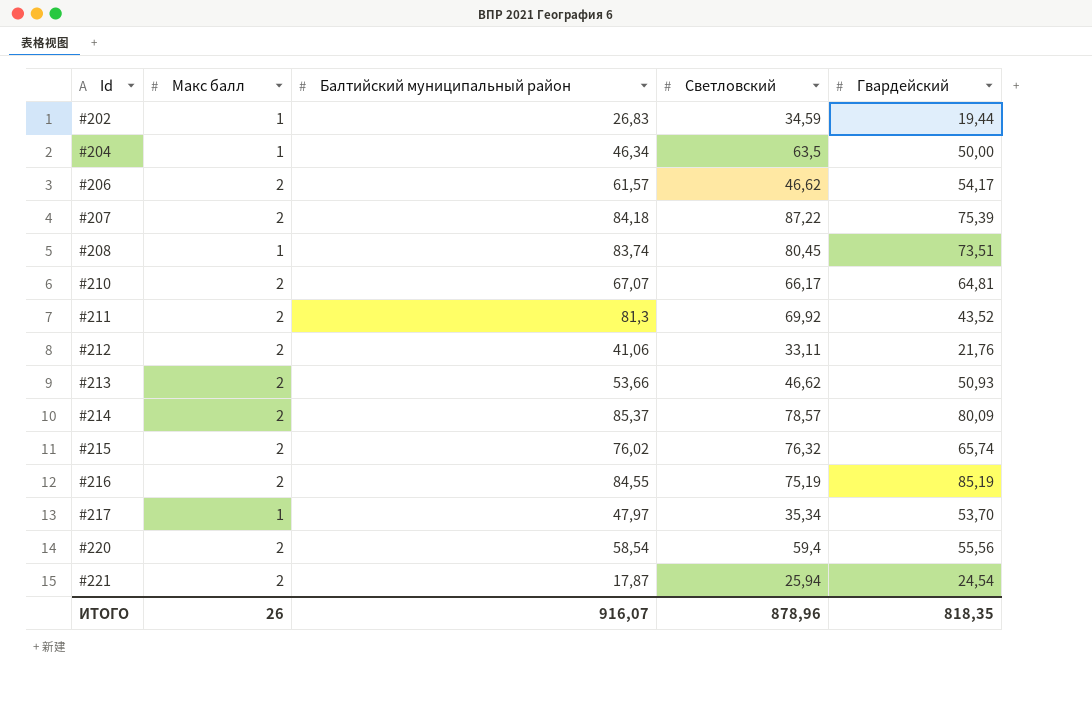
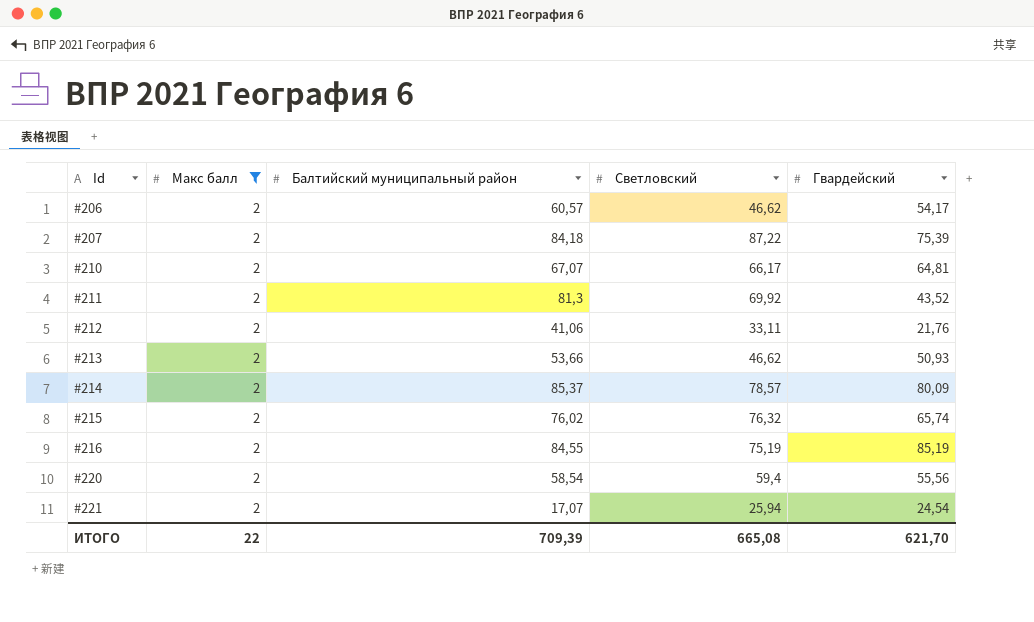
filter: none -> Макс балл = 2
#206 | Балтийский муниципальный район: 61,57 -> 60,57
#221 | Балтийский муниципальный район: 17,87 -> 17,07
ИТОГО | Макс балл: 26 -> 22
ИТОГО | Балтийский муниципальный район: 916,07 -> 709,39
ИТОГО | Светловский: 878,96 -> 665,08
ИТОГО | Гвардейский: 818,35 -> 621,70

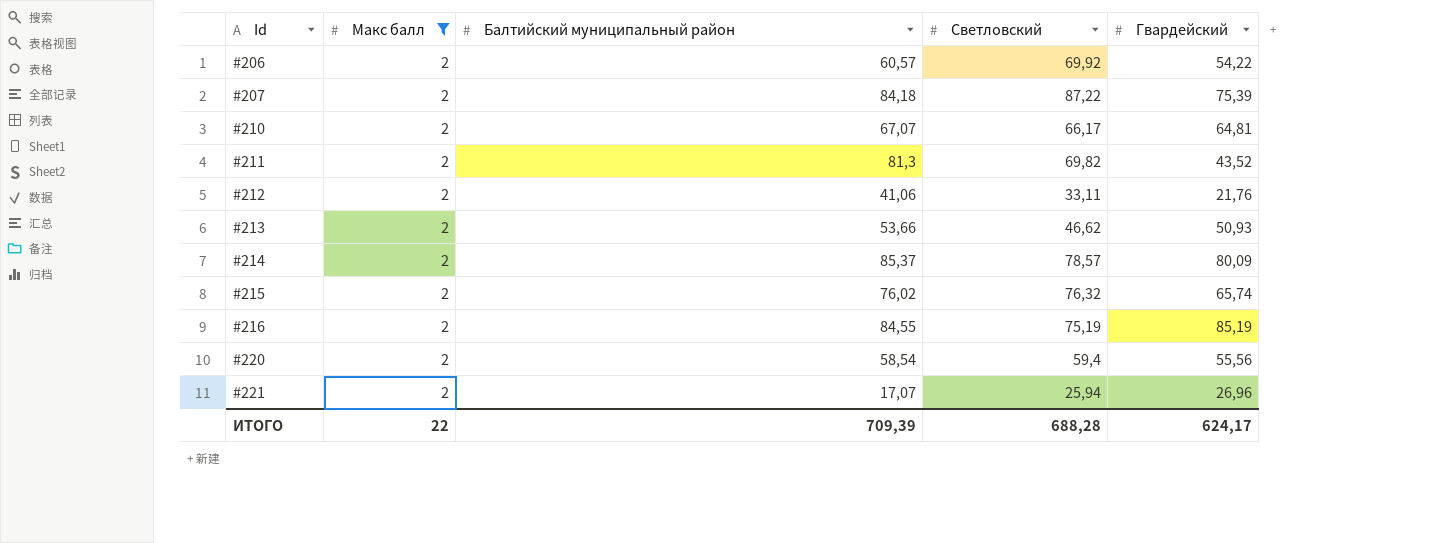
#206 | Светловский: 46,62 -> 69,92
#206 | Гвардейский: 54,17 -> 54,22
#211 | Светловский: 69,92 -> 69,82
#221 | Гвардейский: 24,54 -> 26,96
ИТОГО | Светловский: 665,08 -> 688,28
ИТОГО | Гвардейский: 621,70 -> 624,17

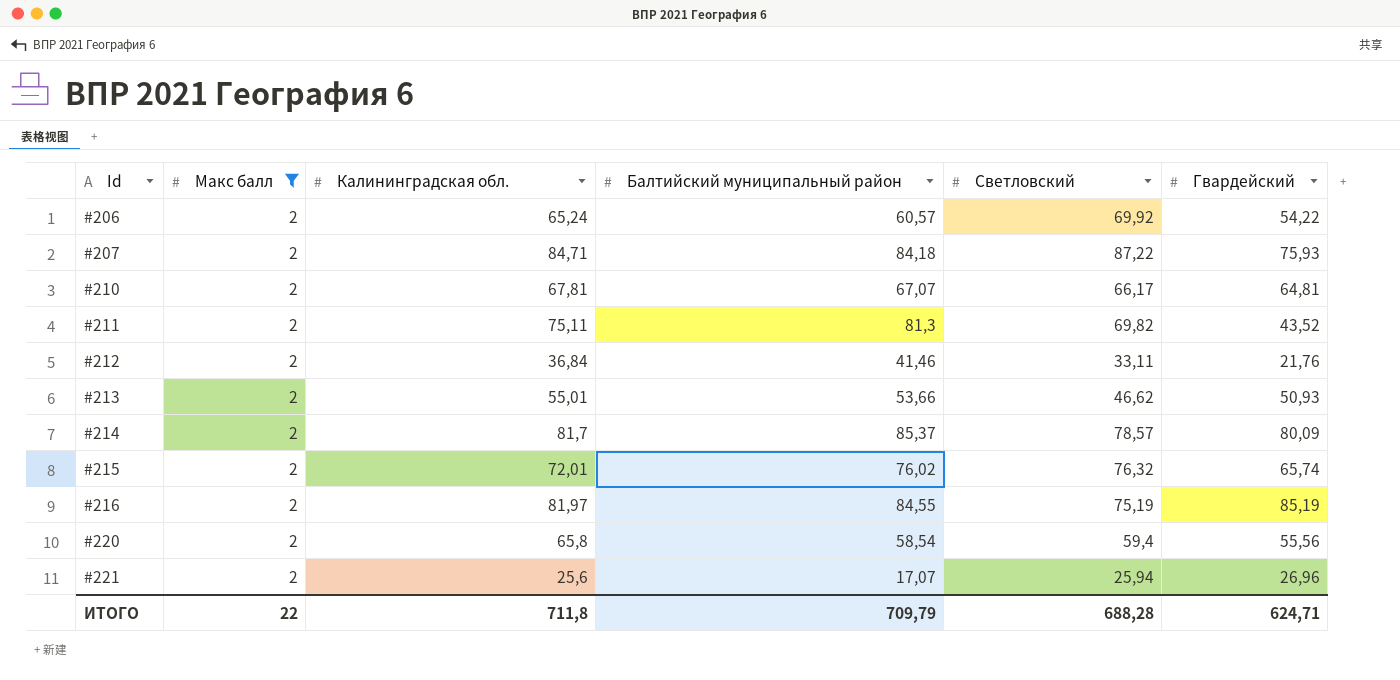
column Калининградская обл. | position: none -> 3
#207 | Гвардейский: 75,39 -> 75,93
#212 | Балтийский муниципальный район: 41,06 -> 41,46
ИТОГО | Балтийский муниципальный район: 709,39 -> 709,79
ИТОГО | Гвардейский: 624,17 -> 624,71

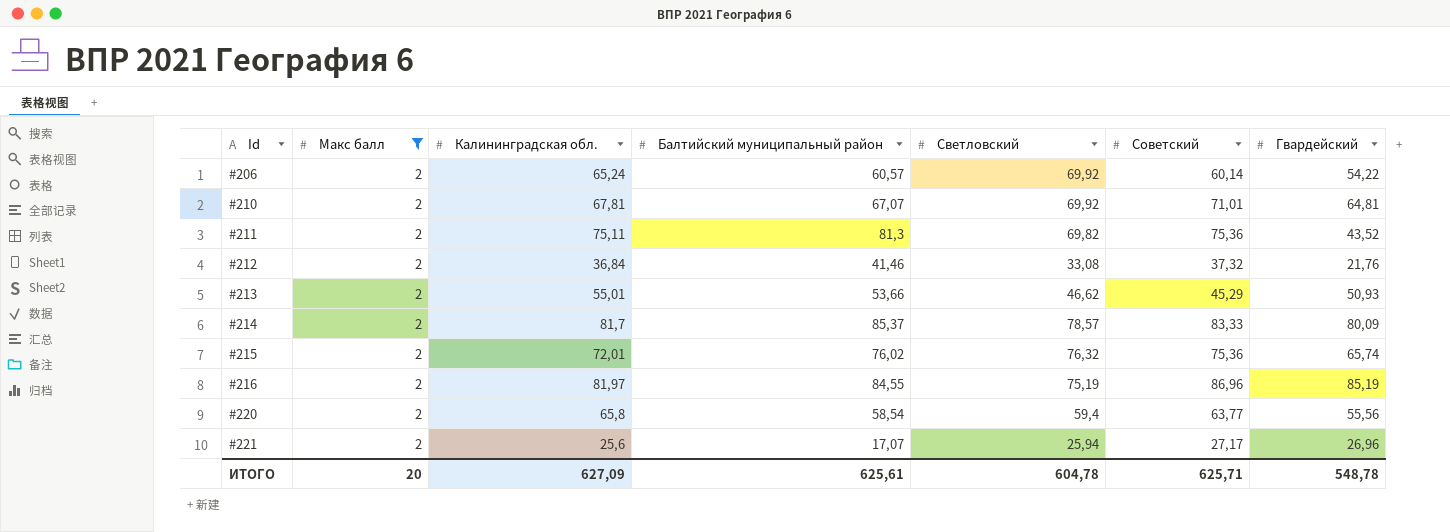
column Советский | position: none -> 6
row #207: 2 | 84,71 | 84,18 | 87,22 | 75,93 -> none
#210 | Светловский: 66,17 -> 69,92
#212 | Светловский: 33,11 -> 33,08
ИТОГО | Макс балл: 22 -> 20
ИТОГО | Калининградская обл.: 711,8 -> 627,09
ИТОГО | Балтийский муниципальный район: 709,79 -> 625,61
ИТОГО | Светловский: 688,28 -> 604,78
ИТОГО | Гвардейский: 624,71 -> 548,78

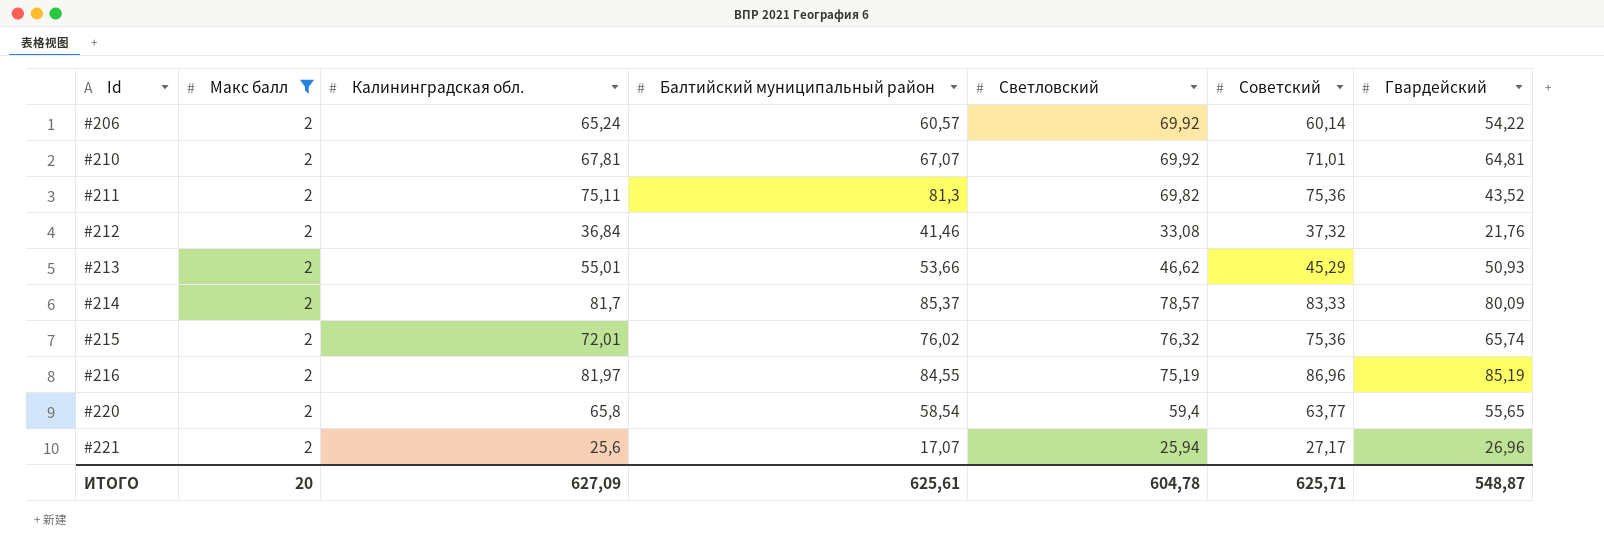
#220 | Гвардейский: 55,56 -> 55,65
ИТОГО | Гвардейский: 548,78 -> 548,87

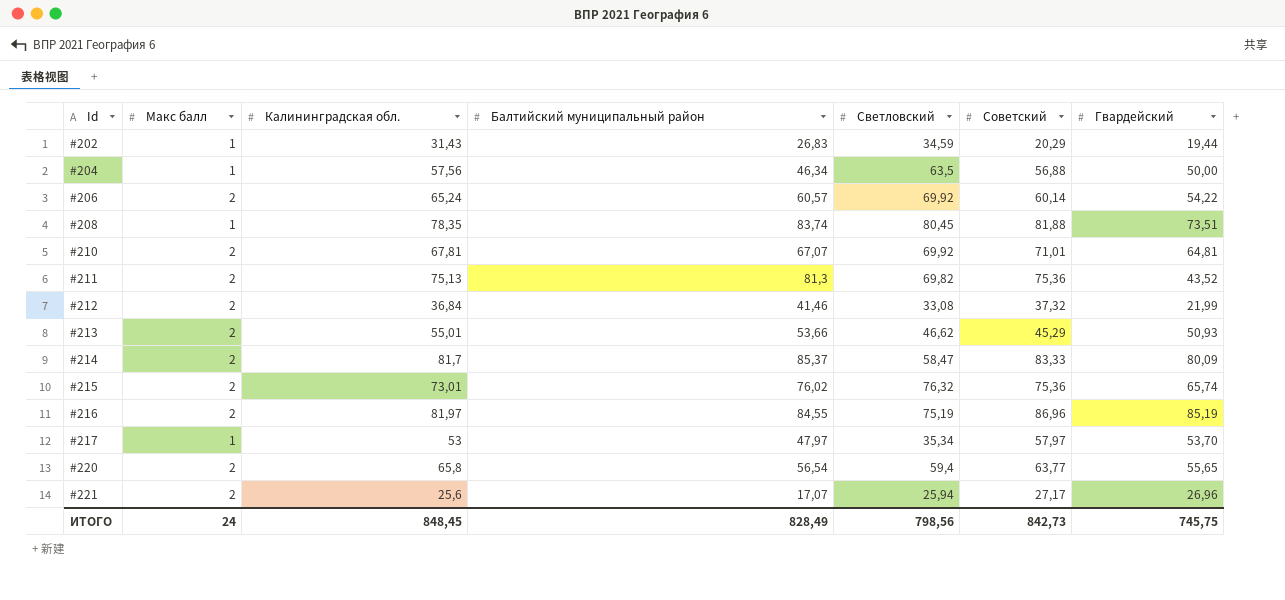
filter: Макс балл = 2 -> none
#211 | Калининградская обл.: 75,11 -> 75,13
#212 | Гвардейский: 21,76 -> 21,99
#214 | Светловский: 78,57 -> 58,47
#215 | Калининградская обл.: 72,01 -> 73,01
#220 | Балтийский муниципальный район: 58,54 -> 56,54
ИТОГО | Макс балл: 20 -> 24
ИТОГО | Калининградская обл.: 627,09 -> 848,45
ИТОГО | Балтийский муниципальный район: 625,61 -> 828,49
ИТОГО | Светловский: 604,78 -> 798,56
ИТОГО | Советский: 625,71 -> 842,73
ИТОГО | Гвардейский: 548,87 -> 745,75

